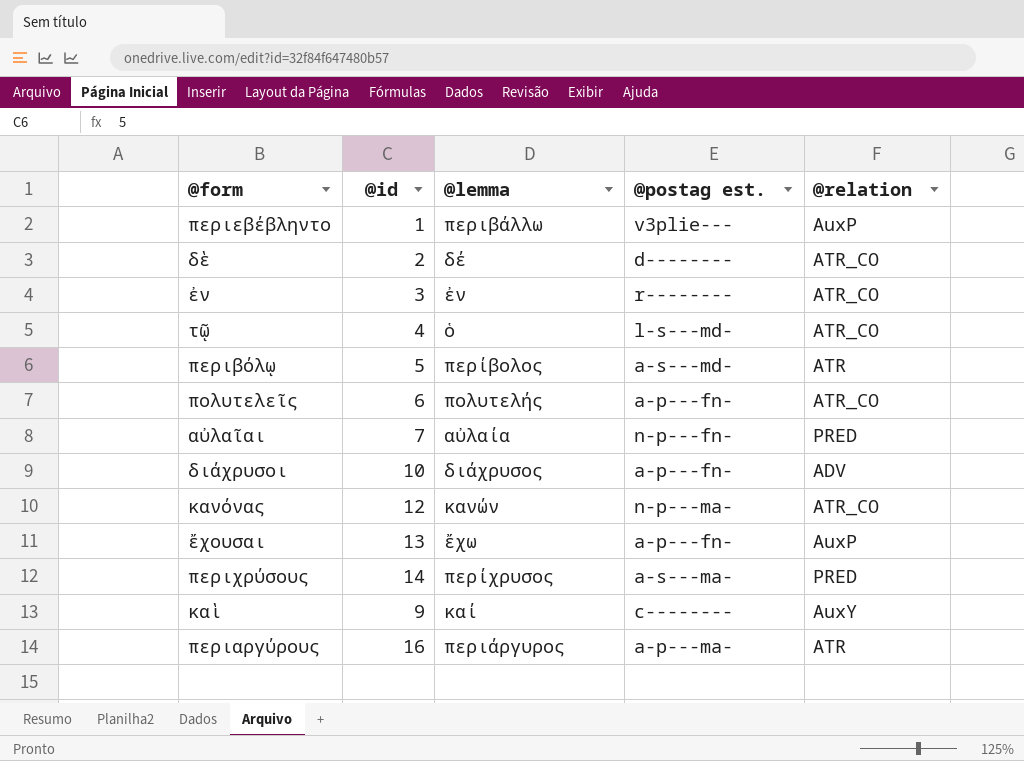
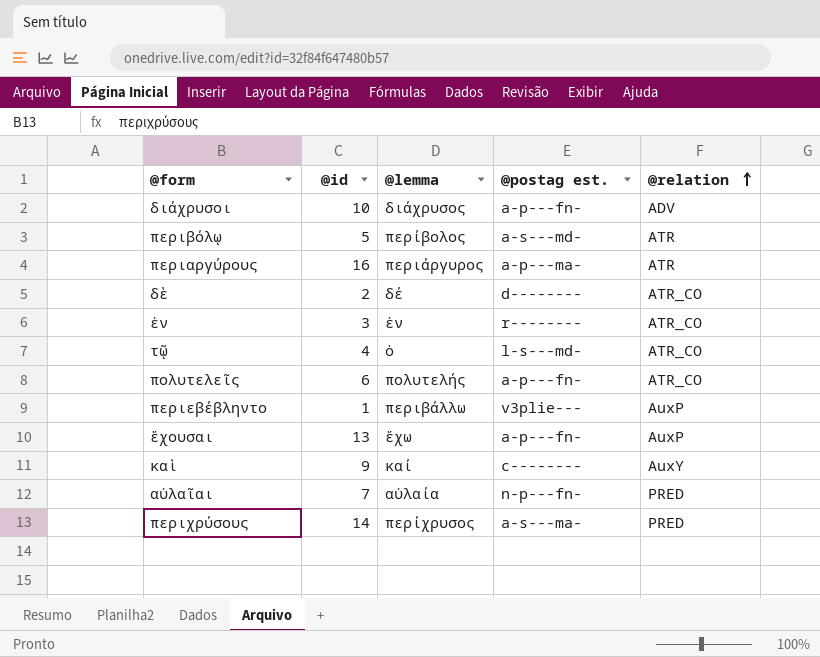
row order: none -> @relation ascending
row κανόνας: 12 | κανών | n-p---ma- | ATR_CO -> none

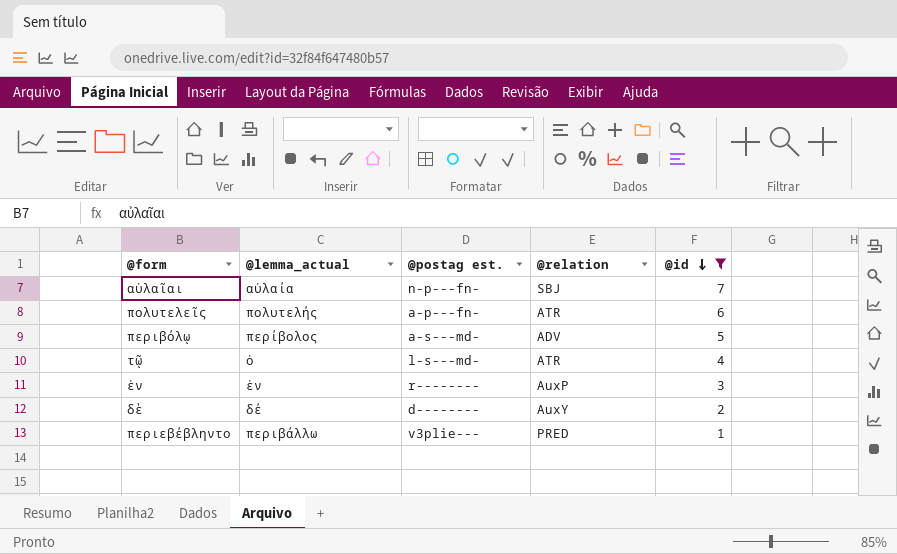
filter: none -> @id <= 7
row order: @relation ascending -> @id descending
column name: @lemma -> @lemma_actual
column @id | position: 2 -> 5
αὐλαῖαι | @relation: PRED -> SBJ
πολυτελεῖς | @relation: ATR_CO -> ATR
περιβόλῳ | @relation: ATR -> ADV
τῷ | @relation: ATR_CO -> ATR
ἐν | @relation: ATR_CO -> AuxP
δὲ | @relation: ATR_CO -> AuxY
περιεβέβληντο | @relation: AuxP -> PRED

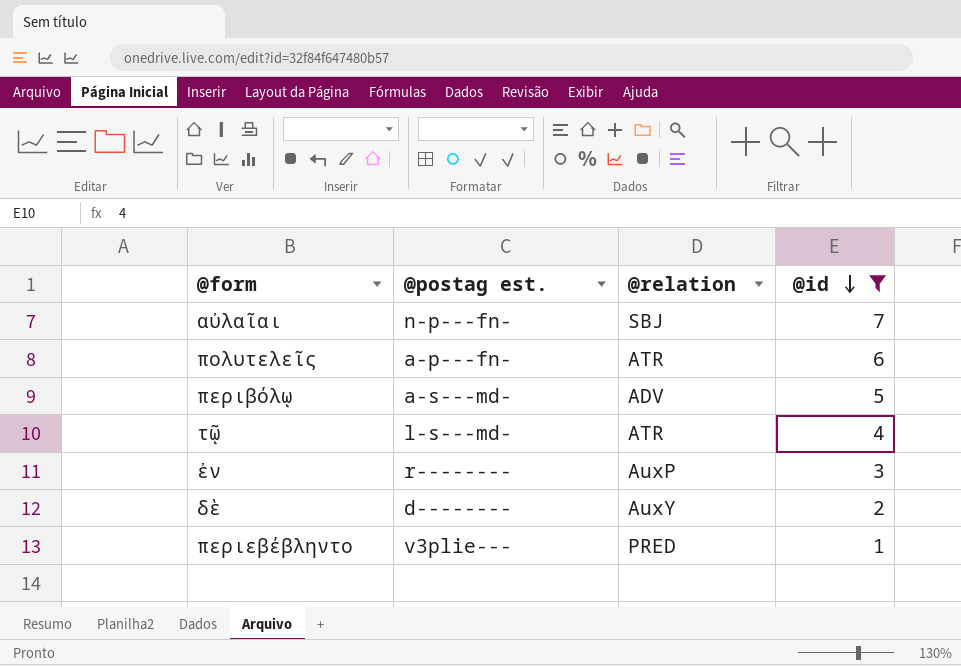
column @lemma_actual | position: 2 -> none

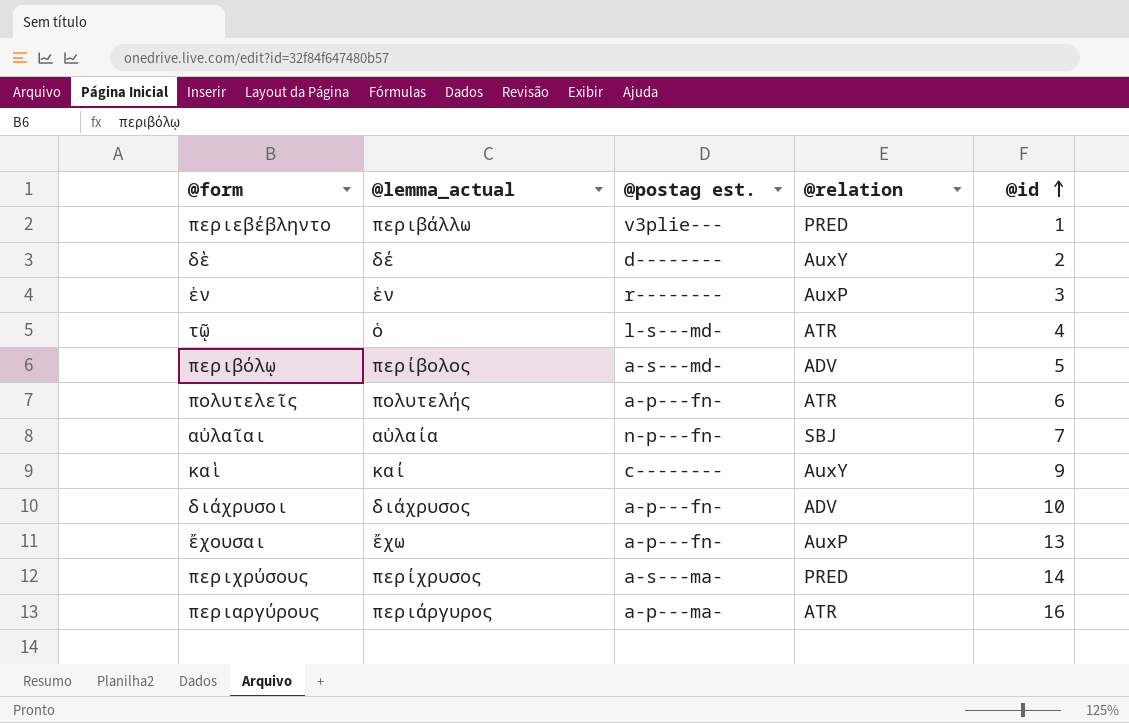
filter: @id <= 7 -> none
row order: @id descending -> @id ascending
column @lemma_actual | position: none -> 2

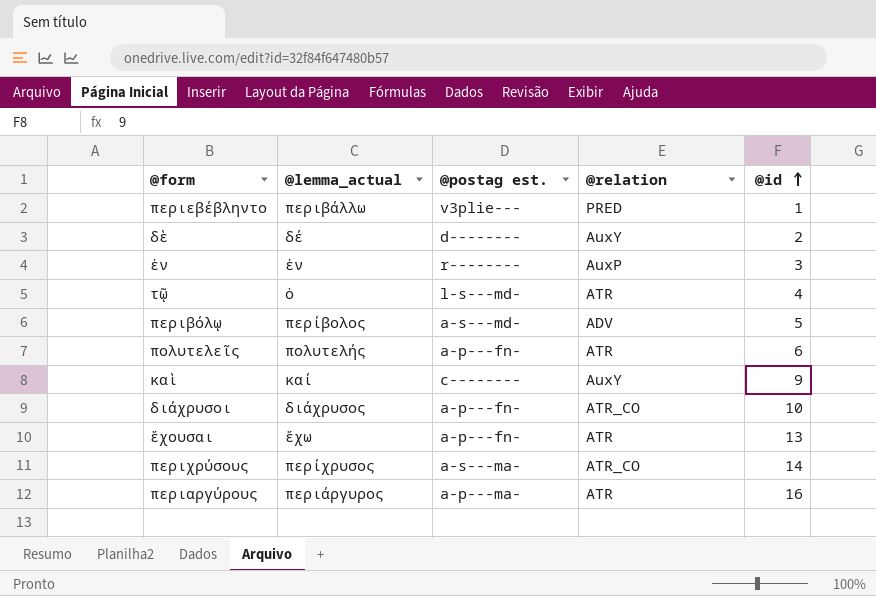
row αὐλαῖαι: αὐλαία | n-p---fn- | SBJ | 7 -> none
διάχρυσοι | @relation: ADV -> ATR_CO
ἔχουσαι | @relation: AuxP -> ATR
περιχρύσους | @relation: PRED -> ATR_CO

